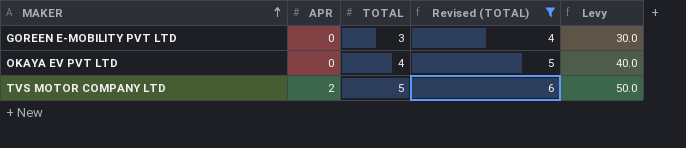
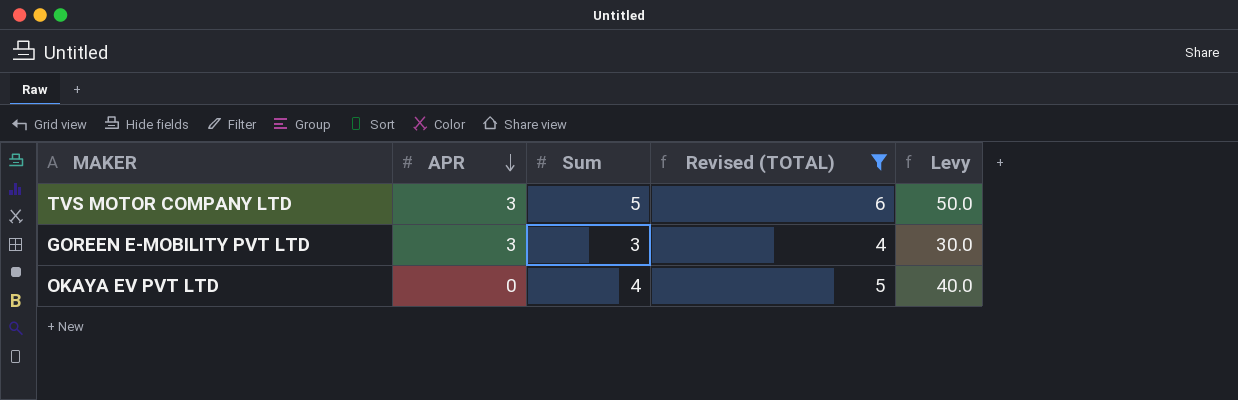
row order: MAKER ascending -> APR descending
column name: TOTAL -> Sum
TVS MOTOR COMPANY LTD | APR: 2 -> 3
GOREEN E-MOBILITY PVT LTD | APR: 0 -> 3

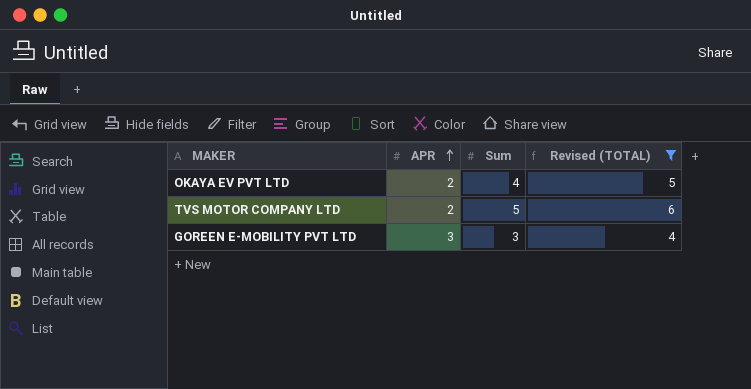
row order: APR descending -> APR ascending
column Levy | formula: [Sum] * 10 -> none
OKAYA EV PVT LTD | APR: 0 -> 2
TVS MOTOR COMPANY LTD | APR: 3 -> 2

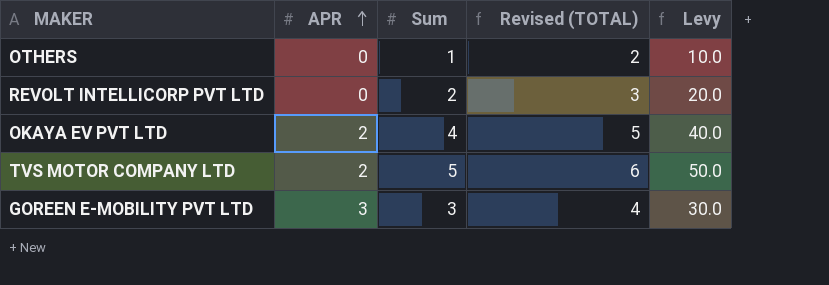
filter: Revised (TOTAL) >= 4 -> none
column Levy | formula: none -> [Sum] * 10

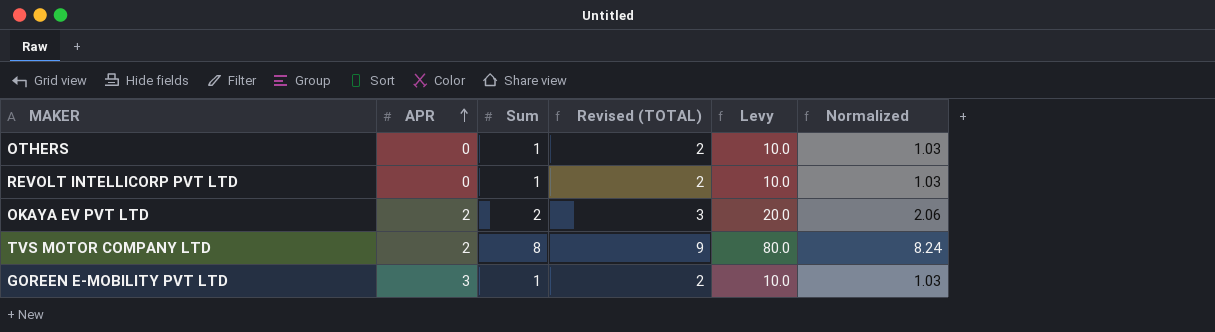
column Normalized | formula: none -> [Sum] * 1.03
REVOLT INTELLICORP PVT LTD | Sum: 2 -> 1
REVOLT INTELLICORP PVT LTD | Revised (TOTAL): 3 -> 2
REVOLT INTELLICORP PVT LTD | Levy: 20.0 -> 10.0
OKAYA EV PVT LTD | Sum: 4 -> 2
OKAYA EV PVT LTD | Revised (TOTAL): 5 -> 3
OKAYA EV PVT LTD | Levy: 40.0 -> 20.0
TVS MOTOR COMPANY LTD | Sum: 5 -> 8
TVS MOTOR COMPANY LTD | Revised (TOTAL): 6 -> 9
TVS MOTOR COMPANY LTD | Levy: 50.0 -> 80.0
GOREEN E-MOBILITY PVT LTD | Sum: 3 -> 1
GOREEN E-MOBILITY PVT LTD | Revised (TOTAL): 4 -> 2
GOREEN E-MOBILITY PVT LTD | Levy: 30.0 -> 10.0

